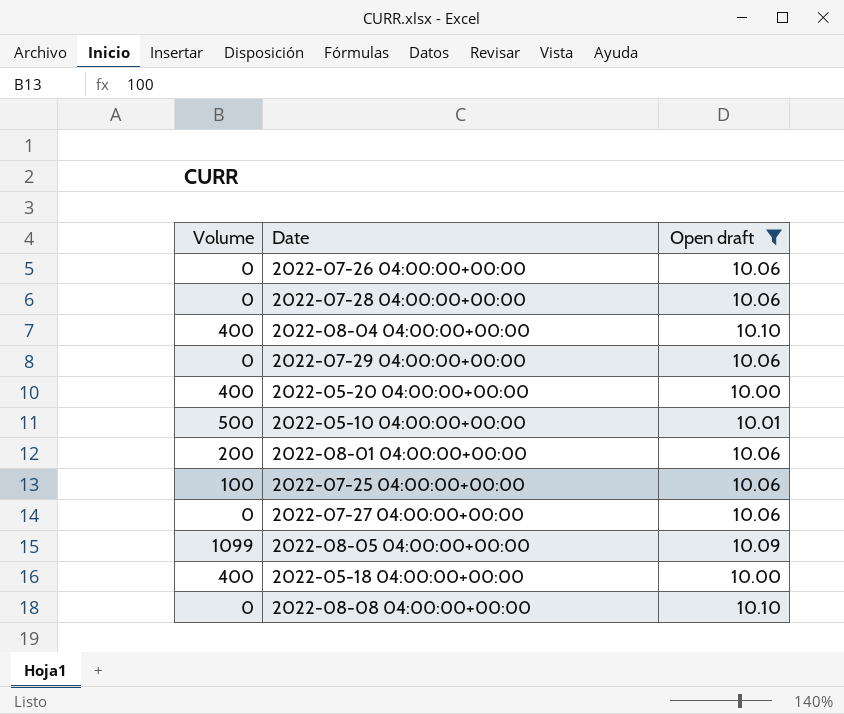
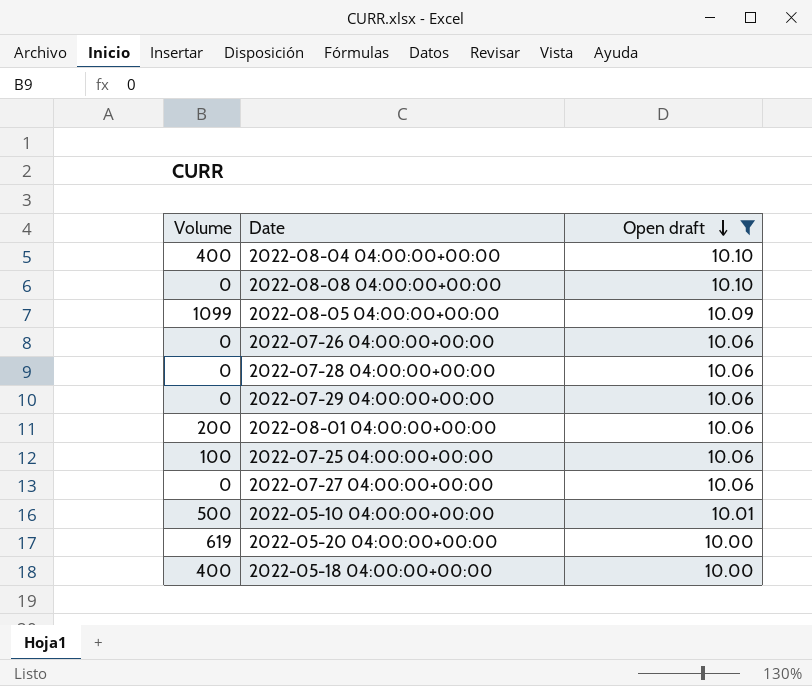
row order: none -> Open draft descending
2022-05-20 04:00:00+00:00 | Volume: 400 -> 619

